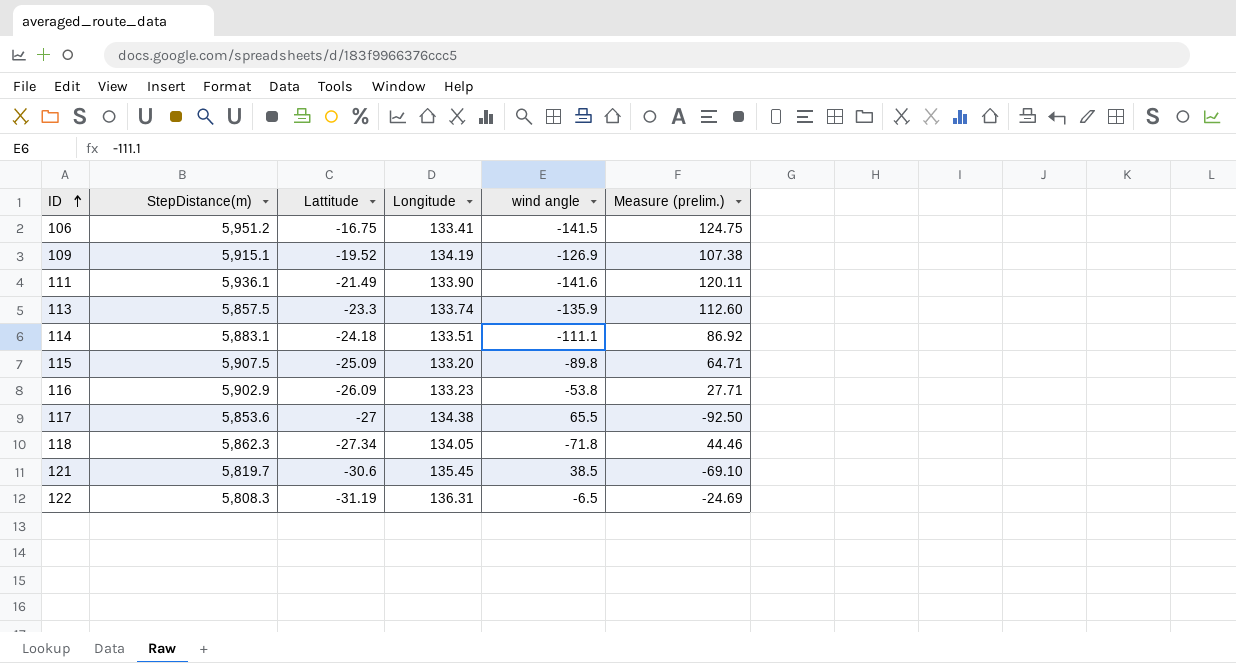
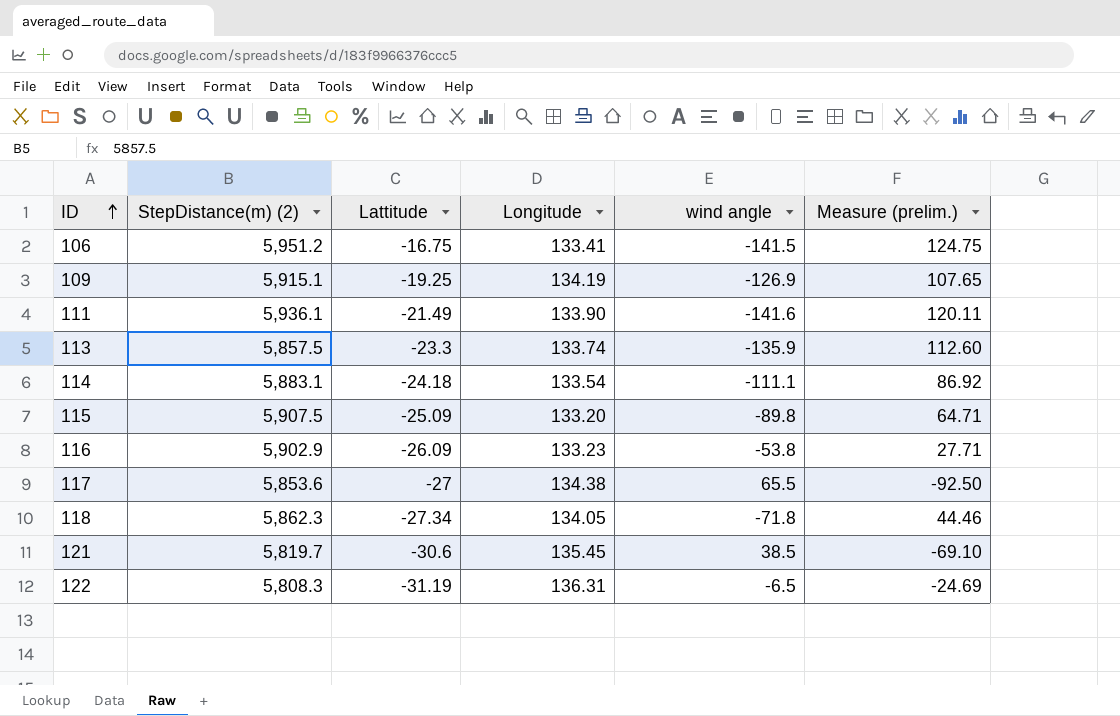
column name: StepDistance(m) -> StepDistance(m) (2)
109 | Lattitude: -19.52 -> -19.25
109 | Measure (prelim.): 107.38 -> 107.65
114 | Longitude: 133.51 -> 133.54

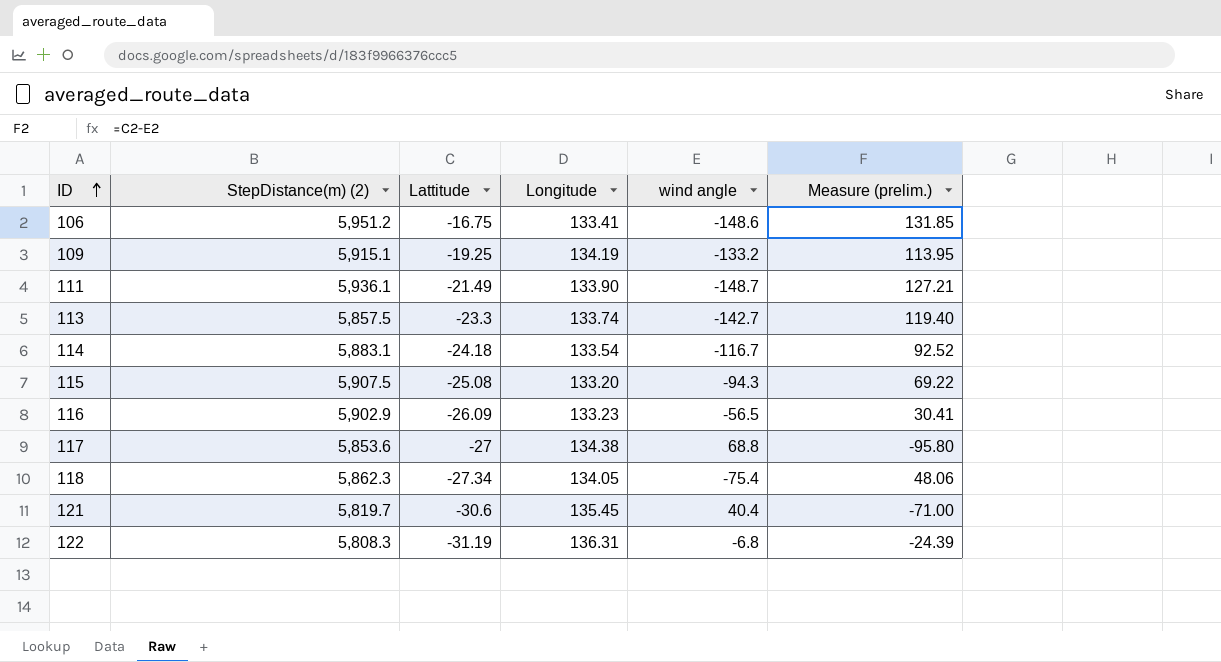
106 | wind angle: -141.5 -> -148.6
106 | Measure (prelim.): 124.75 -> 131.85
109 | wind angle: -126.9 -> -133.2
109 | Measure (prelim.): 107.65 -> 113.95
111 | wind angle: -141.6 -> -148.7
111 | Measure (prelim.): 120.11 -> 127.21
113 | wind angle: -135.9 -> -142.7
113 | Measure (prelim.): 112.60 -> 119.40
114 | wind angle: -111.1 -> -116.7
114 | Measure (prelim.): 86.92 -> 92.52
115 | Lattitude: -25.09 -> -25.08
115 | wind angle: -89.8 -> -94.3
115 | Measure (prelim.): 64.71 -> 69.22
116 | wind angle: -53.8 -> -56.5
116 | Measure (prelim.): 27.71 -> 30.41
117 | wind angle: 65.5 -> 68.8
117 | Measure (prelim.): -92.50 -> -95.80
118 | wind angle: -71.8 -> -75.4
118 | Measure (prelim.): 44.46 -> 48.06
121 | wind angle: 38.5 -> 40.4
121 | Measure (prelim.): -69.10 -> -71.00
122 | wind angle: -6.5 -> -6.8
122 | Measure (prelim.): -24.69 -> -24.39

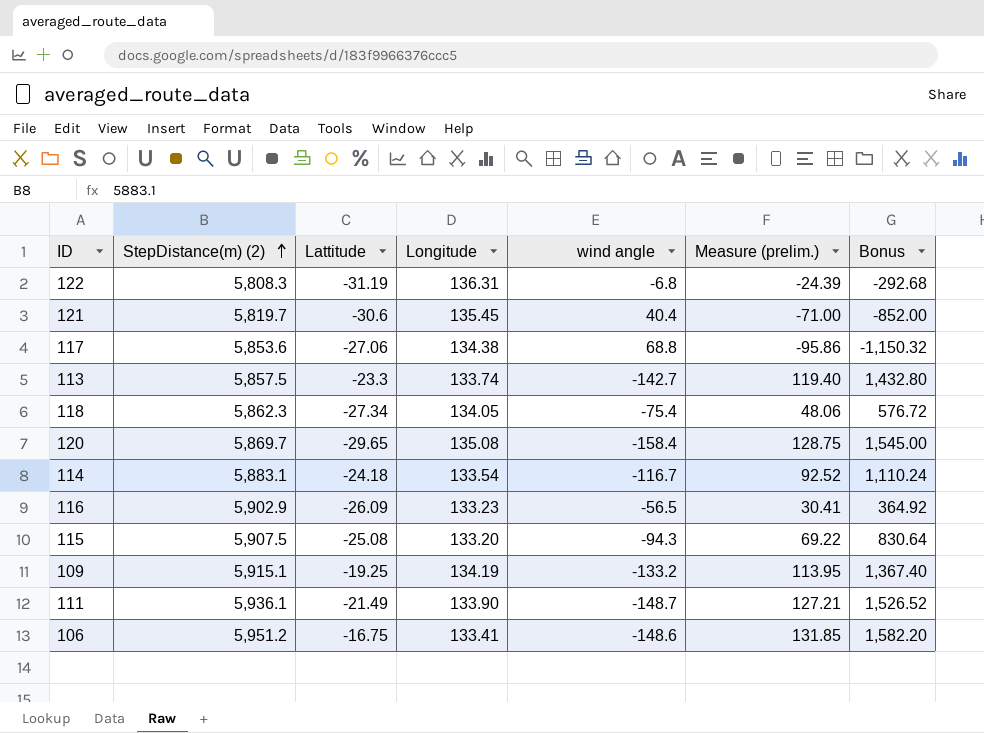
row order: ID ascending -> StepDistance(m) (2) ascending
column Bonus | formula: none -> [Measure (prelim.)] * 12
117 | Lattitude: -27 -> -27.06
117 | Measure (prelim.): -95.80 -> -95.86
row 120: none -> 5,869.7 | -29.65 | 135.08 | -158.4 | 128.75 | 1,545.00

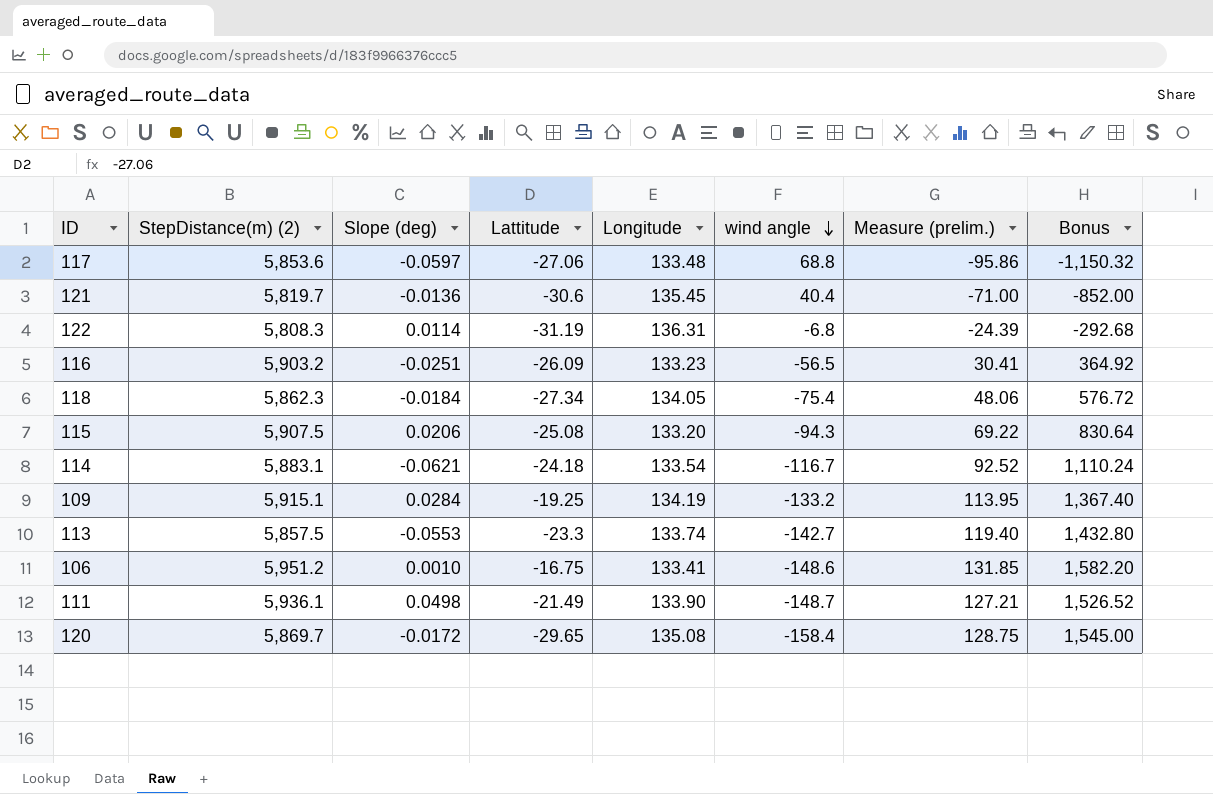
row order: StepDistance(m) (2) ascending -> wind angle descending
column Slope (deg) | position: none -> 3
117 | Longitude: 134.38 -> 133.48
116 | StepDistance(m) (2): 5,902.9 -> 5,903.2

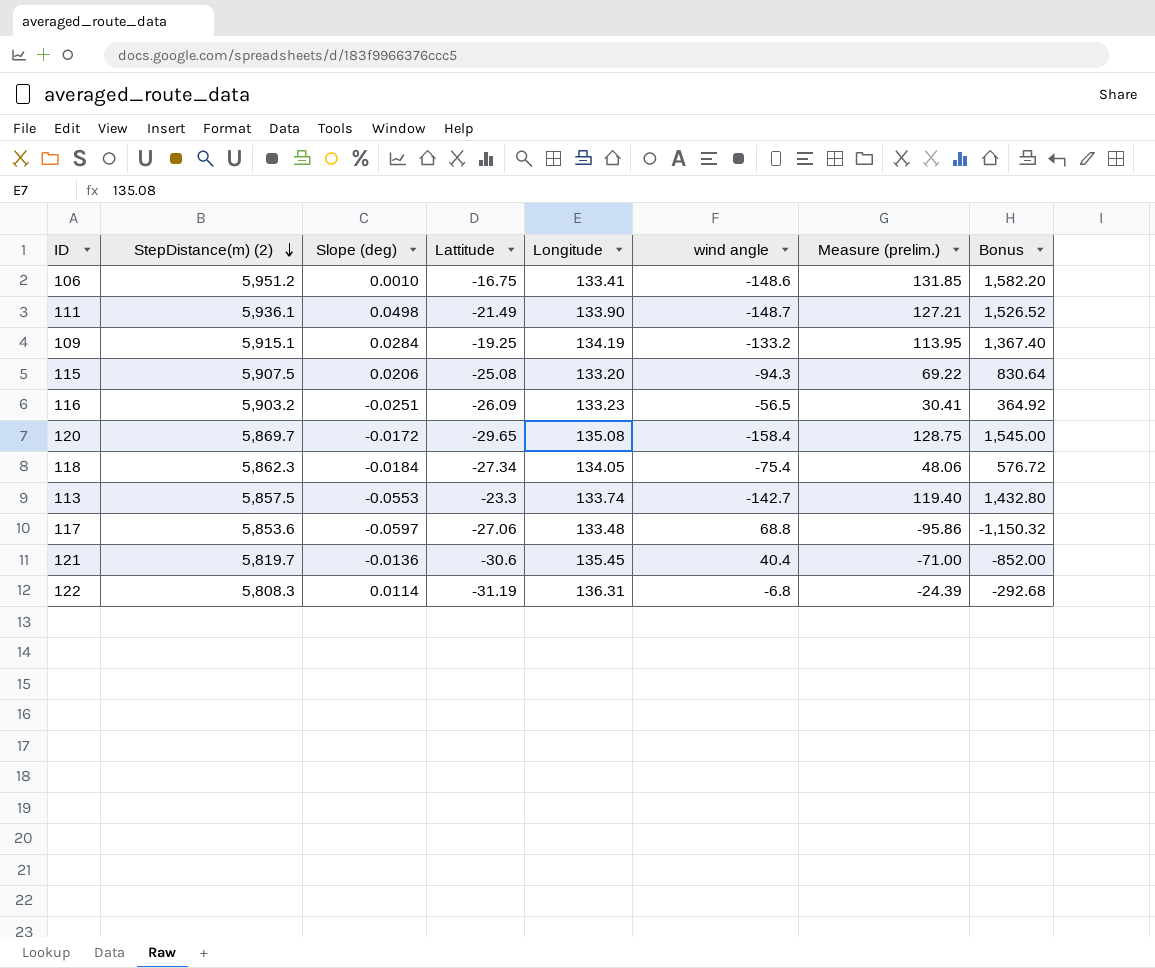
row order: wind angle descending -> StepDistance(m) (2) descending
row 114: 5,883.1 | -0.0621 | -24.18 | 133.54 | -116.7 | 92.52 | 1,110.24 -> none

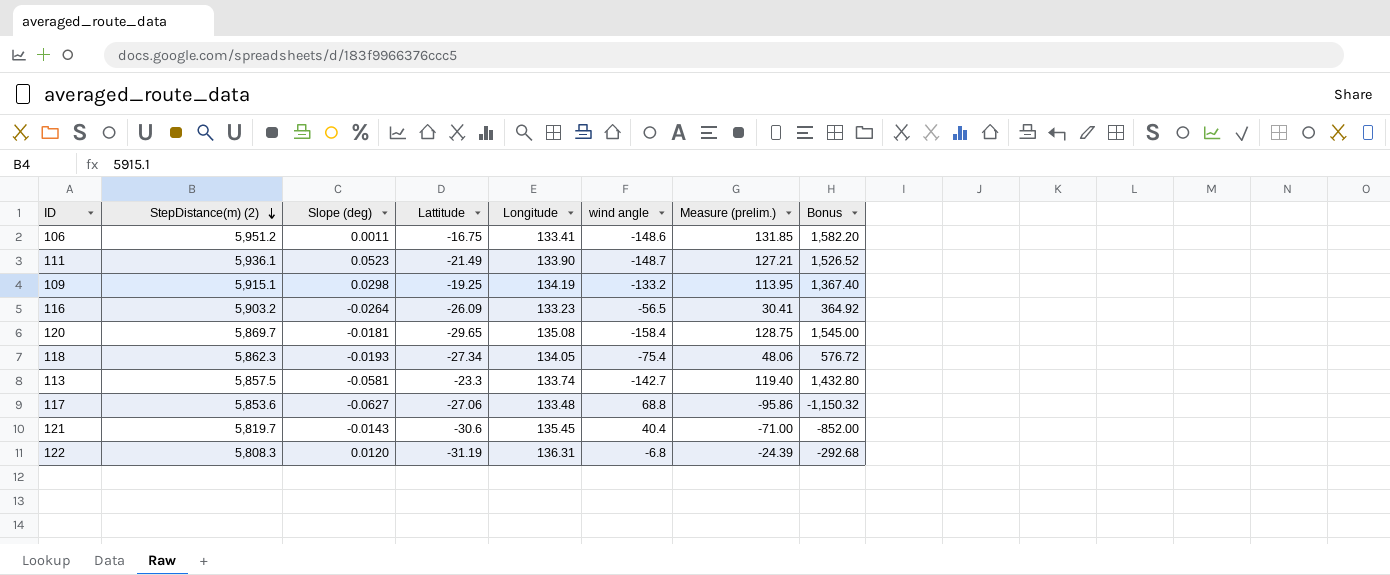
row 115: 5,907.5 | 0.0206 | -25.08 | 133.20 | -94.3 | 69.22 | 830.64 -> none
106 | Slope (deg): 0.0010 -> 0.0011
111 | Slope (deg): 0.0498 -> 0.0523
109 | Slope (deg): 0.0284 -> 0.0298
116 | Slope (deg): -0.0251 -> -0.0264
120 | Slope (deg): -0.0172 -> -0.0181
118 | Slope (deg): -0.0184 -> -0.0193
113 | Slope (deg): -0.0553 -> -0.0581
117 | Slope (deg): -0.0597 -> -0.0627
121 | Slope (deg): -0.0136 -> -0.0143
122 | Slope (deg): 0.0114 -> 0.0120

